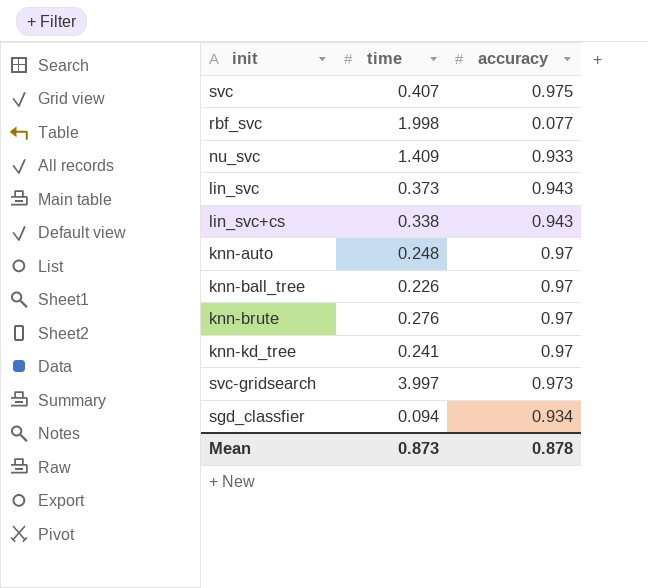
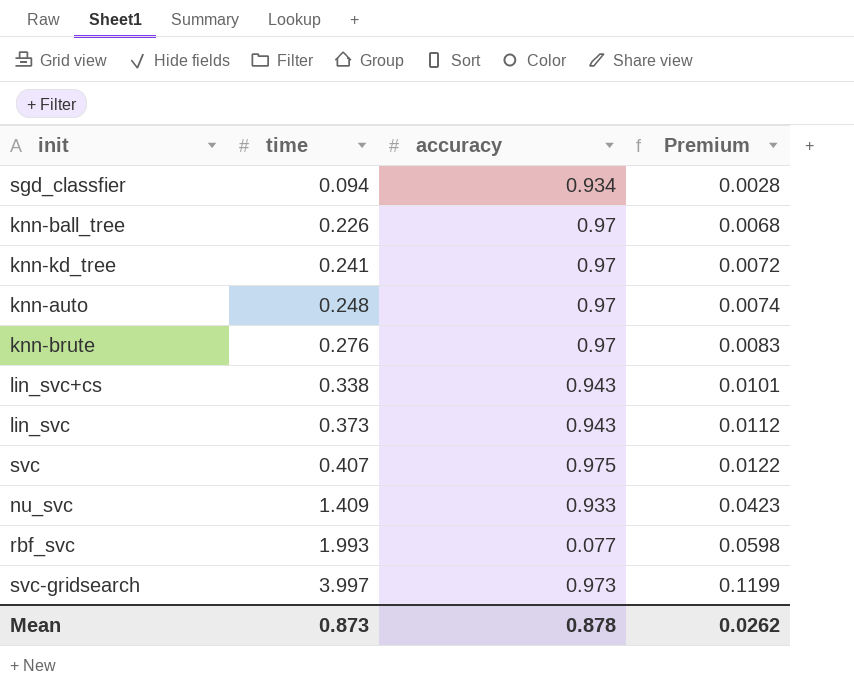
row order: none -> time ascending
column Premium | formula: none -> [time] * 0.03
rbf_svc | time: 1.998 -> 1.993

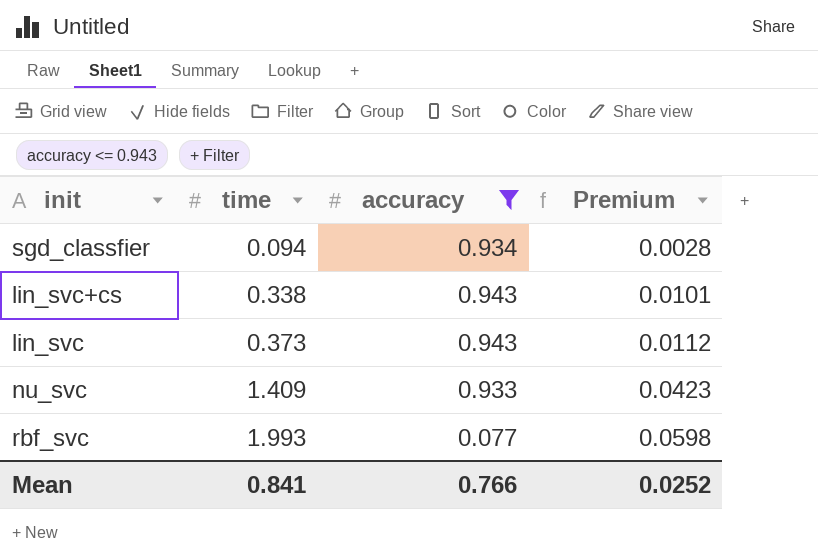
filter: none -> accuracy <= 0.943
Mean | time: 0.873 -> 0.841
Mean | accuracy: 0.878 -> 0.766
Mean | Premium: 0.0262 -> 0.0252

